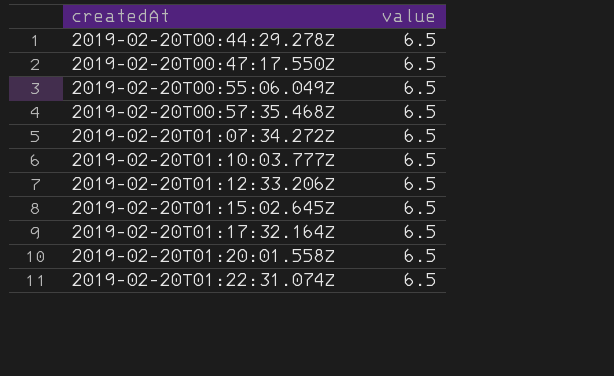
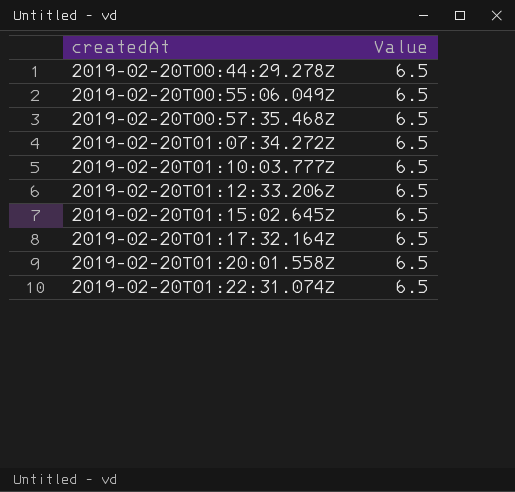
column name: value -> Value
row 2019-02-20T00:47:17.550Z: 6.5 -> none

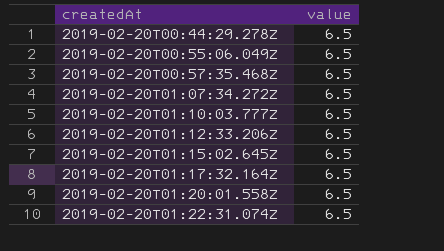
column name: Value -> value

